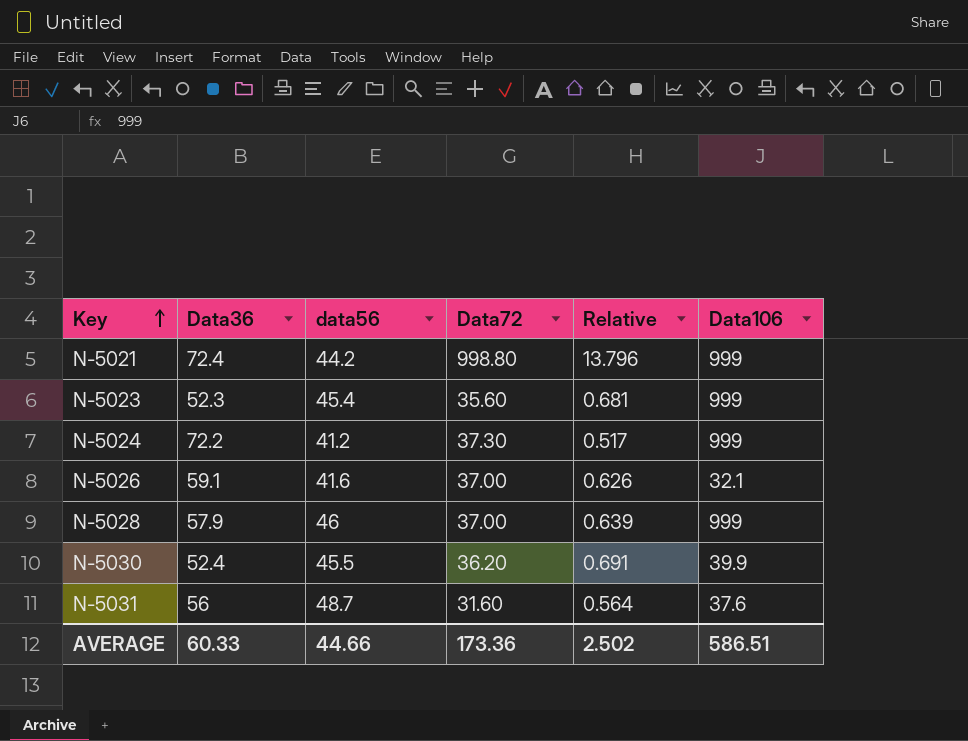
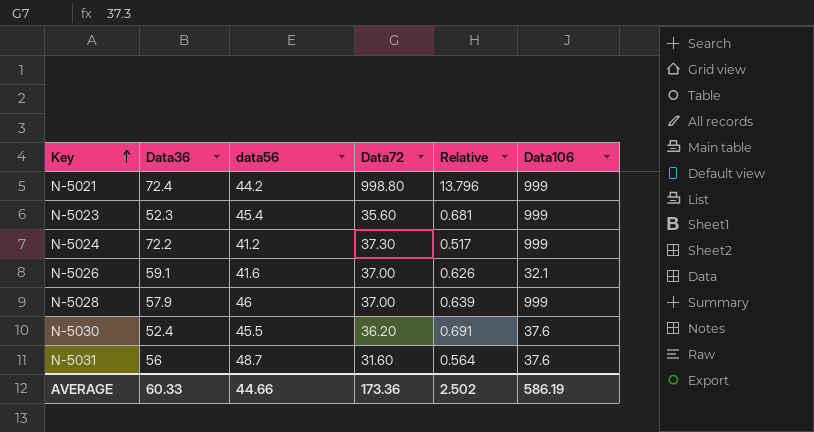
N-5030 | Data106: 39.9 -> 37.6
AVERAGE | Data106: 586.51 -> 586.19

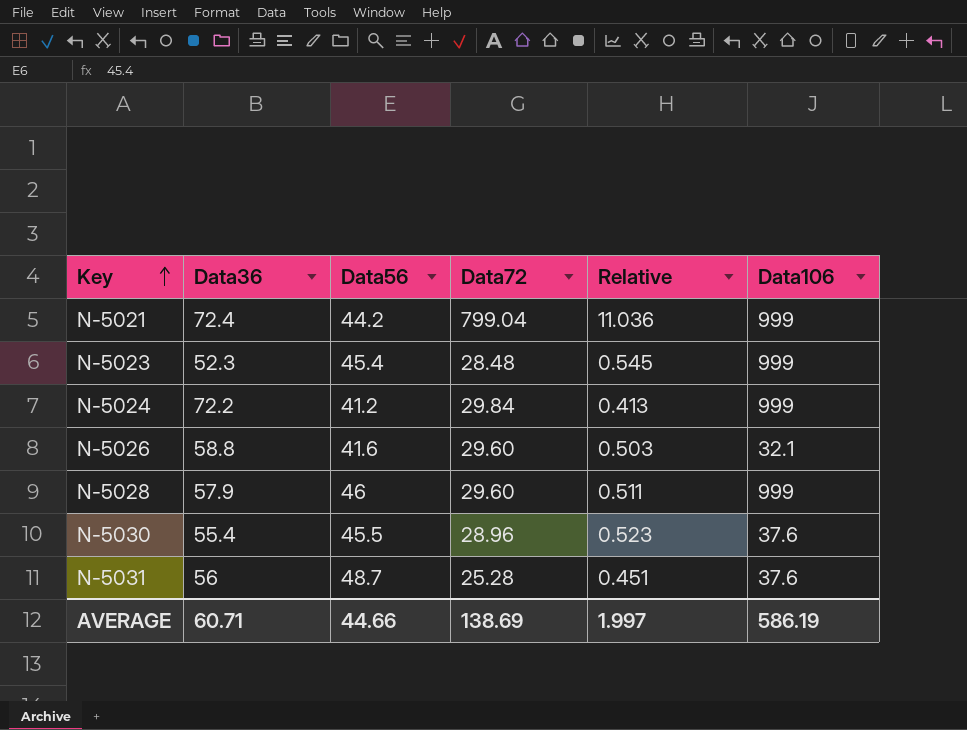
column name: data56 -> Data56
N-5021 | Data72: 998.80 -> 799.04
N-5021 | Relative: 13.796 -> 11.036
N-5023 | Data72: 35.60 -> 28.48
N-5023 | Relative: 0.681 -> 0.545
N-5024 | Data72: 37.30 -> 29.84
N-5024 | Relative: 0.517 -> 0.413
N-5026 | Data36: 59.1 -> 58.8
N-5026 | Data72: 37.00 -> 29.60
N-5026 | Relative: 0.626 -> 0.503
N-5028 | Data72: 37.00 -> 29.60
N-5028 | Relative: 0.639 -> 0.511
N-5030 | Data36: 52.4 -> 55.4
N-5030 | Data72: 36.20 -> 28.96
N-5030 | Relative: 0.691 -> 0.523
N-5031 | Data72: 31.60 -> 25.28
N-5031 | Relative: 0.564 -> 0.451
AVERAGE | Data36: 60.33 -> 60.71
AVERAGE | Data72: 173.36 -> 138.69
AVERAGE | Relative: 2.502 -> 1.997

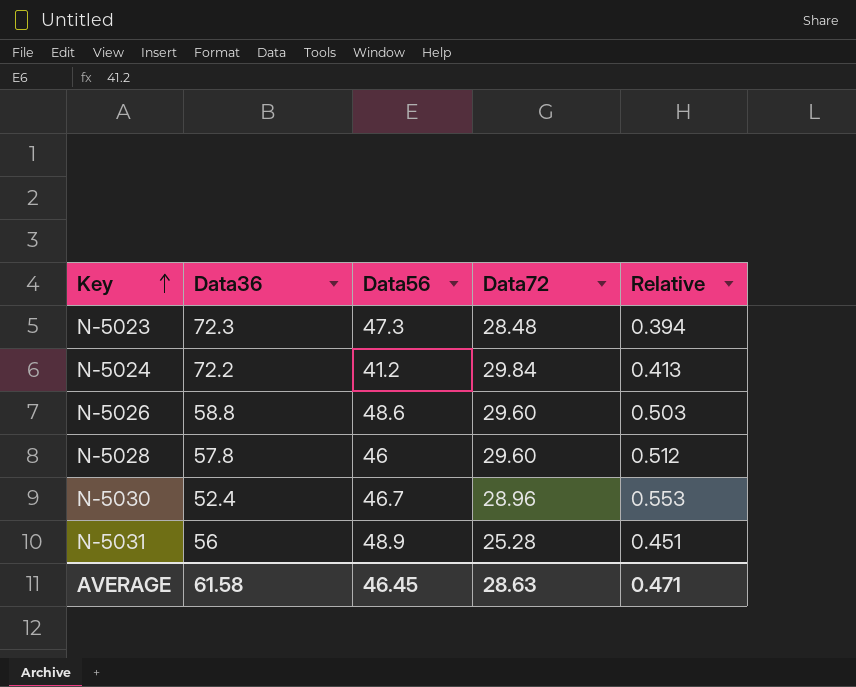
column Data106 | position: 6 -> none
row N-5021: 72.4 | 44.2 | 799.04 | 11.036 | 999 -> none
N-5023 | Data36: 52.3 -> 72.3
N-5023 | Data56: 45.4 -> 47.3
N-5023 | Relative: 0.545 -> 0.394
N-5026 | Data56: 41.6 -> 48.6
N-5028 | Data36: 57.9 -> 57.8
N-5028 | Relative: 0.511 -> 0.512
N-5030 | Data36: 55.4 -> 52.4
N-5030 | Data56: 45.5 -> 46.7
N-5030 | Relative: 0.523 -> 0.553
N-5031 | Data56: 48.7 -> 48.9
AVERAGE | Data36: 60.71 -> 61.58
AVERAGE | Data56: 44.66 -> 46.45
AVERAGE | Data72: 138.69 -> 28.63
AVERAGE | Relative: 1.997 -> 0.471

